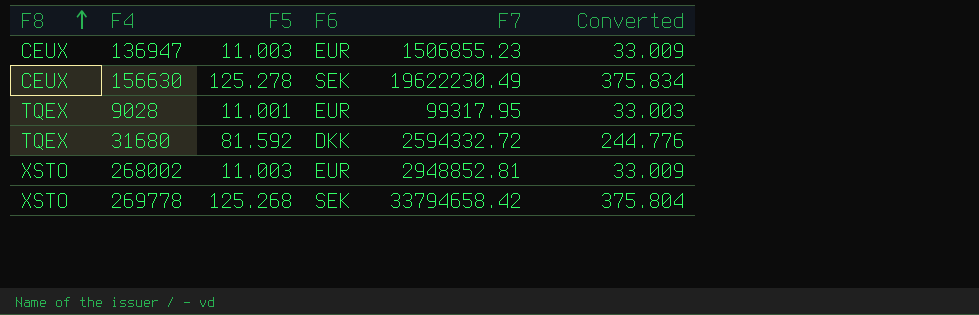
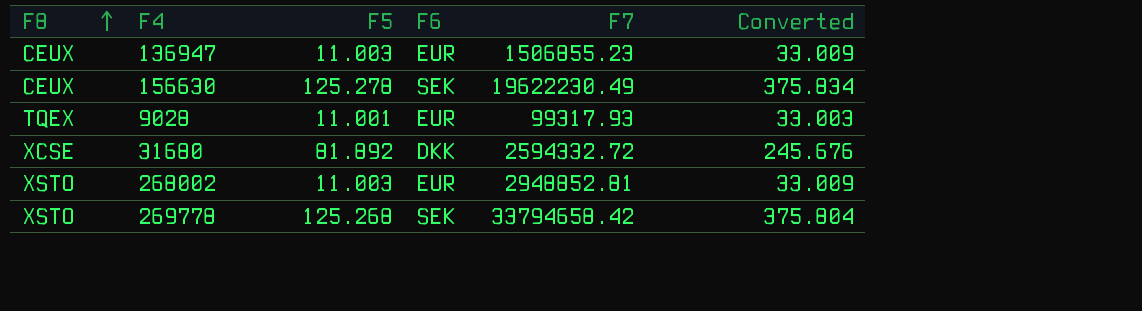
9028 | F7: 99317.95 -> 99317.93
31680 | F8: TQEX -> XCSE
31680 | F5: 81.592 -> 81.892
31680 | Converted: 244.776 -> 245.676

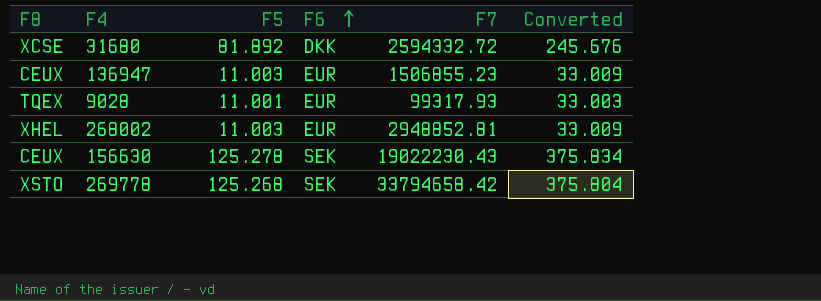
row order: F8 ascending -> F6 ascending
268002 | F8: XSTO -> XHEL
156630 | F7: 19622230.49 -> 19022230.43

